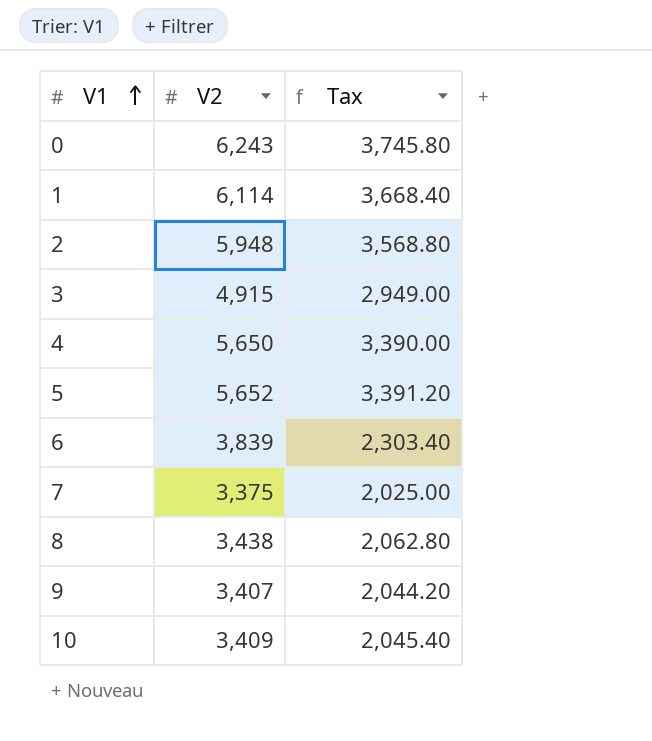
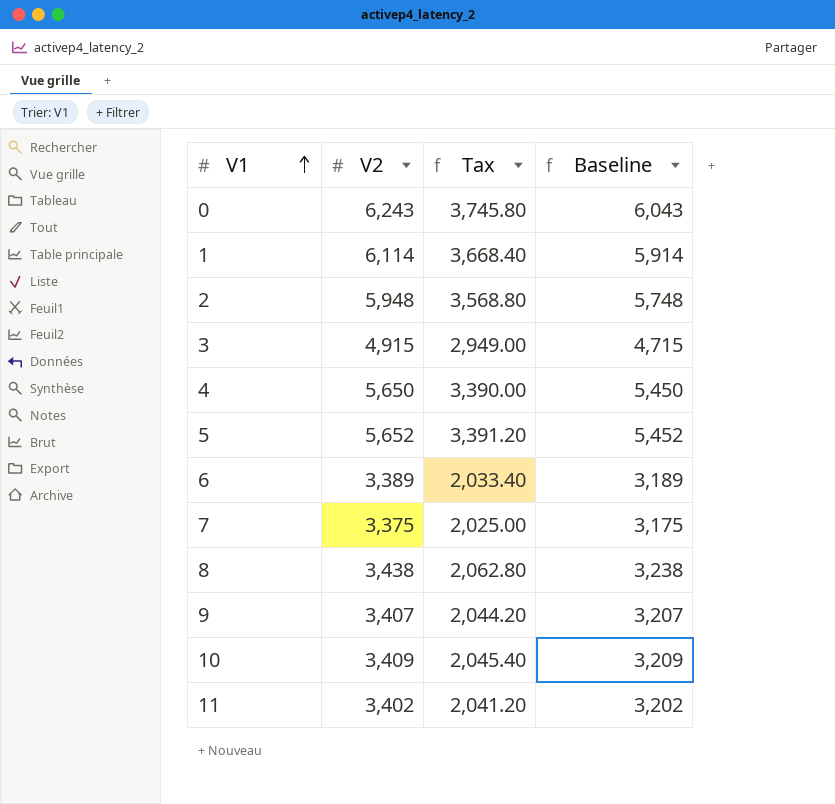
column Baseline | formula: none -> [V2] - 200
6 | V2: 3,839 -> 3,389
6 | Tax: 2,303.40 -> 2,033.40
row 11: none -> 3,402 | 2,041.20 | 3,202

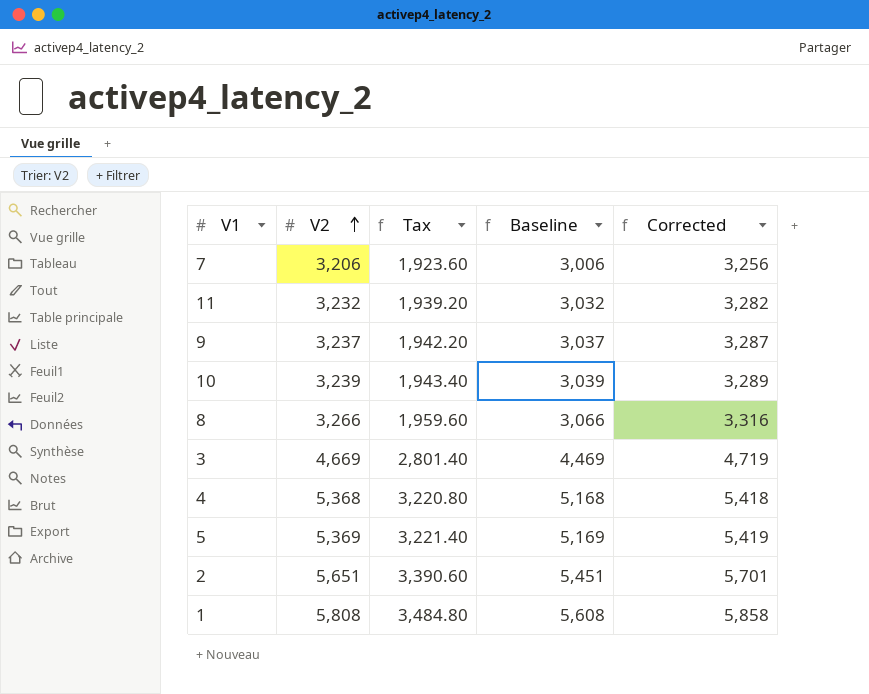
row order: V1 ascending -> V2 ascending
column Corrected | formula: none -> [V2] + 50
row 0: 6,243 | 3,745.80 | 6,043 -> none
row 6: 3,389 | 2,033.40 | 3,189 -> none
7 | V2: 3,375 -> 3,206
7 | Tax: 2,025.00 -> 1,923.60
7 | Baseline: 3,175 -> 3,006
11 | V2: 3,402 -> 3,232
11 | Tax: 2,041.20 -> 1,939.20
11 | Baseline: 3,202 -> 3,032
9 | V2: 3,407 -> 3,237
9 | Tax: 2,044.20 -> 1,942.20
9 | Baseline: 3,207 -> 3,037
10 | V2: 3,409 -> 3,239
10 | Tax: 2,045.40 -> 1,943.40
10 | Baseline: 3,209 -> 3,039
8 | V2: 3,438 -> 3,266
8 | Tax: 2,062.80 -> 1,959.60
8 | Baseline: 3,238 -> 3,066
3 | V2: 4,915 -> 4,669
3 | Tax: 2,949.00 -> 2,801.40
3 | Baseline: 4,715 -> 4,469
4 | V2: 5,650 -> 5,368
4 | Tax: 3,390.00 -> 3,220.80
4 | Baseline: 5,450 -> 5,168
5 | V2: 5,652 -> 5,369
5 | Tax: 3,391.20 -> 3,221.40
5 | Baseline: 5,452 -> 5,169
2 | V2: 5,948 -> 5,651
2 | Tax: 3,568.80 -> 3,390.60
2 | Baseline: 5,748 -> 5,451
1 | V2: 6,114 -> 5,808
1 | Tax: 3,668.40 -> 3,484.80
1 | Baseline: 5,914 -> 5,608

